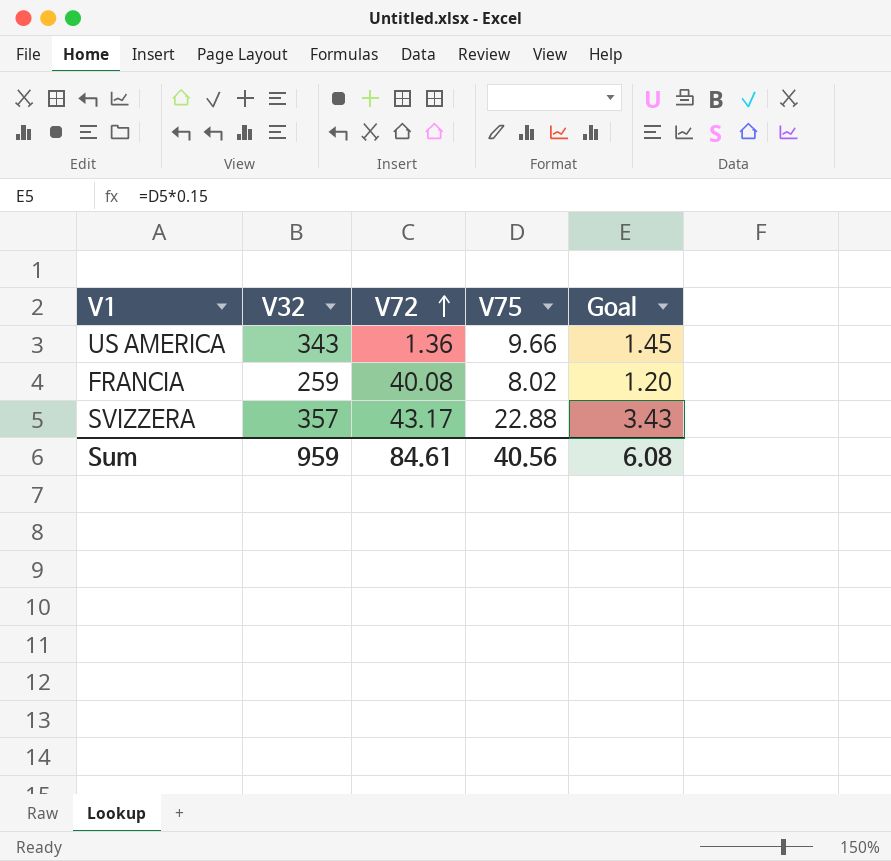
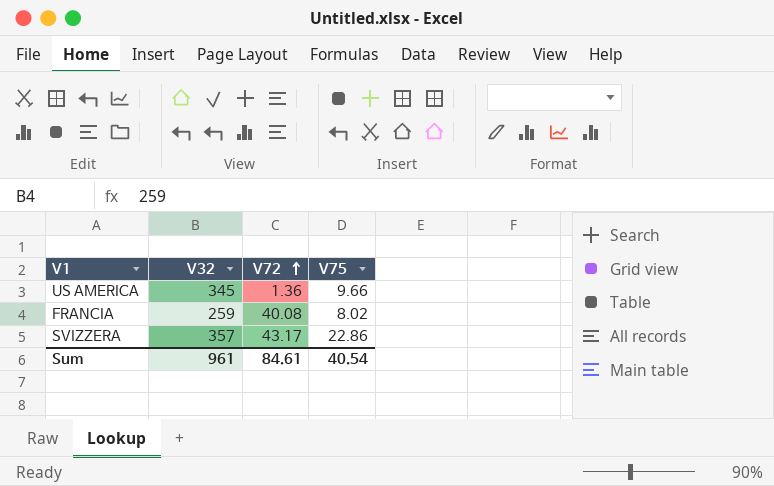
column Goal | formula: [V75] * 0.15 -> none
US AMERICA | V32: 343 -> 345
SVIZZERA | V75: 22.88 -> 22.86
Sum | V32: 959 -> 961
Sum | V75: 40.56 -> 40.54

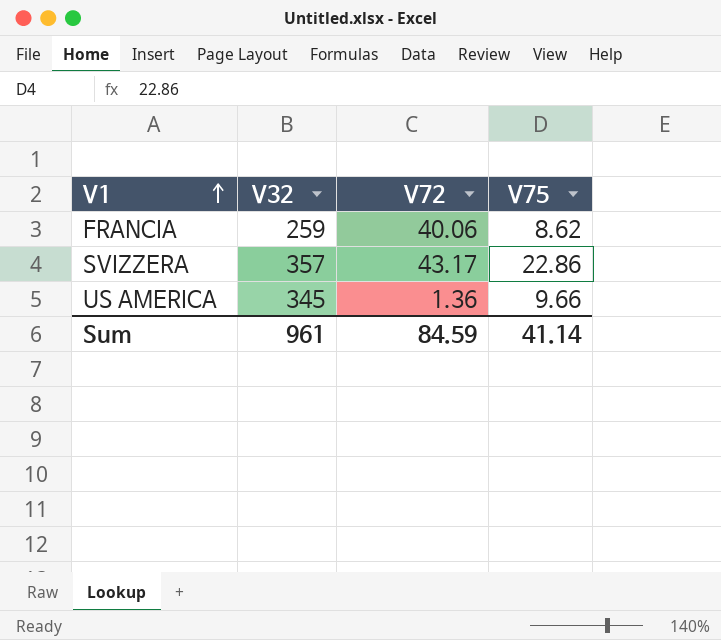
row order: V72 ascending -> V1 ascending
FRANCIA | V72: 40.08 -> 40.06
FRANCIA | V75: 8.02 -> 8.62
Sum | V72: 84.61 -> 84.59
Sum | V75: 40.54 -> 41.14

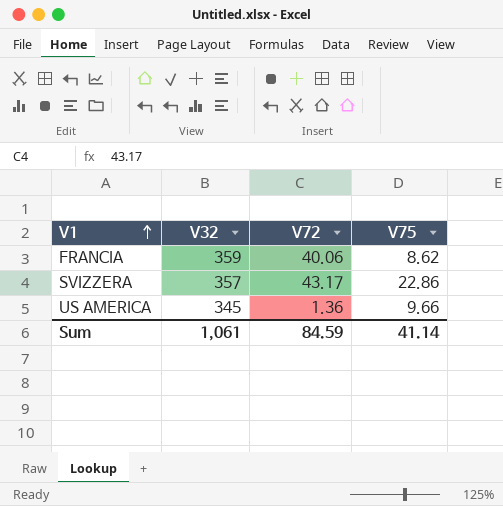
FRANCIA | V32: 259 -> 359
Sum | V32: 961 -> 1,061

